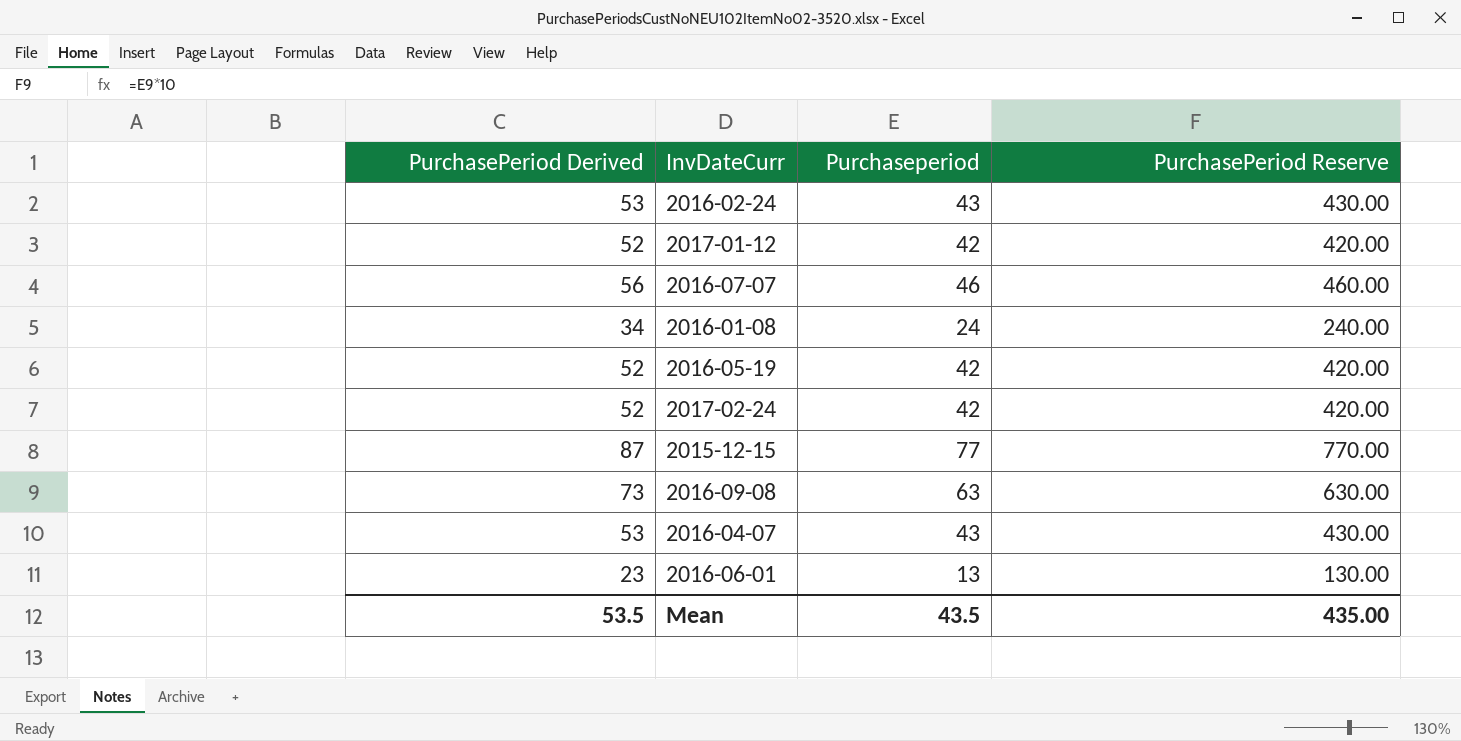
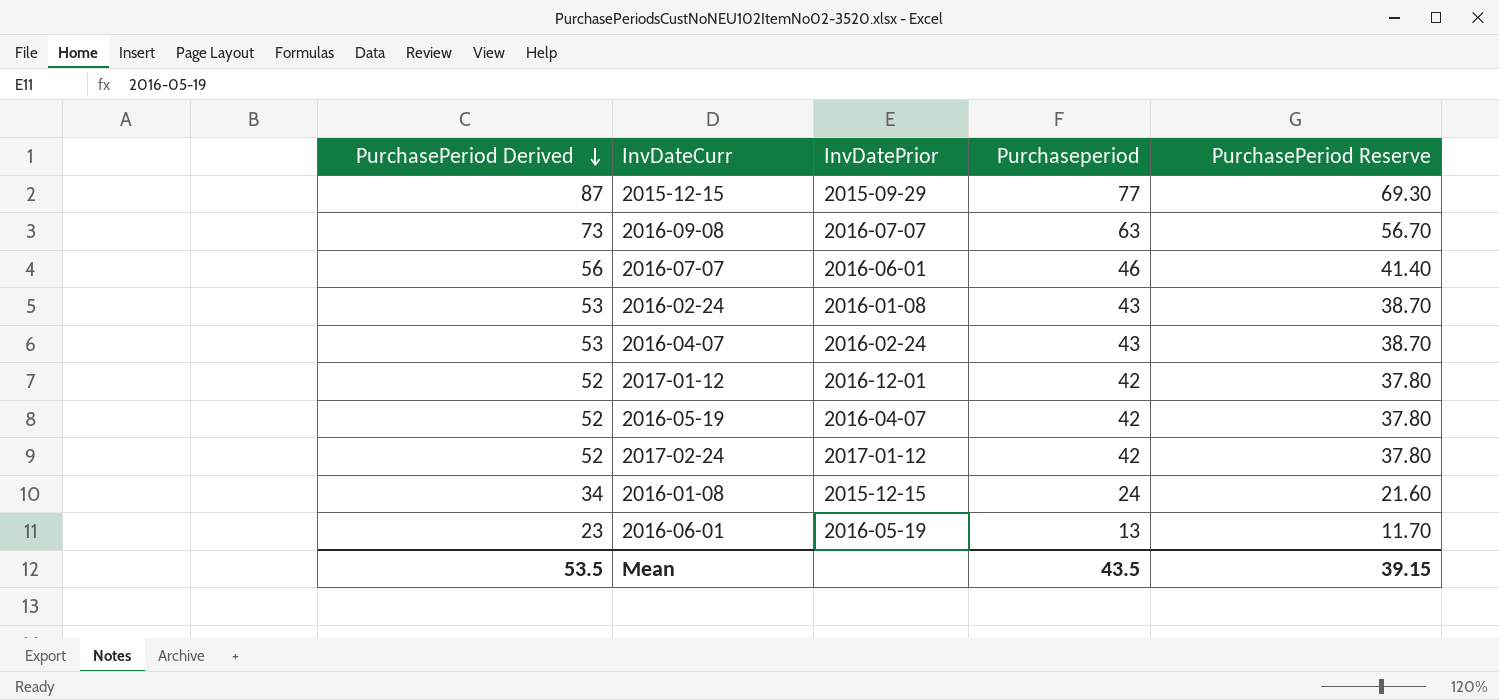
row order: none -> PurchasePeriod Derived descending
column InvDatePrior | position: none -> 3
column PurchasePeriod Reserve | formula: [Purchaseperiod] * 10 -> [Purchaseperiod] * 0.9
Mean | PurchasePeriod Reserve: 435.00 -> 39.15

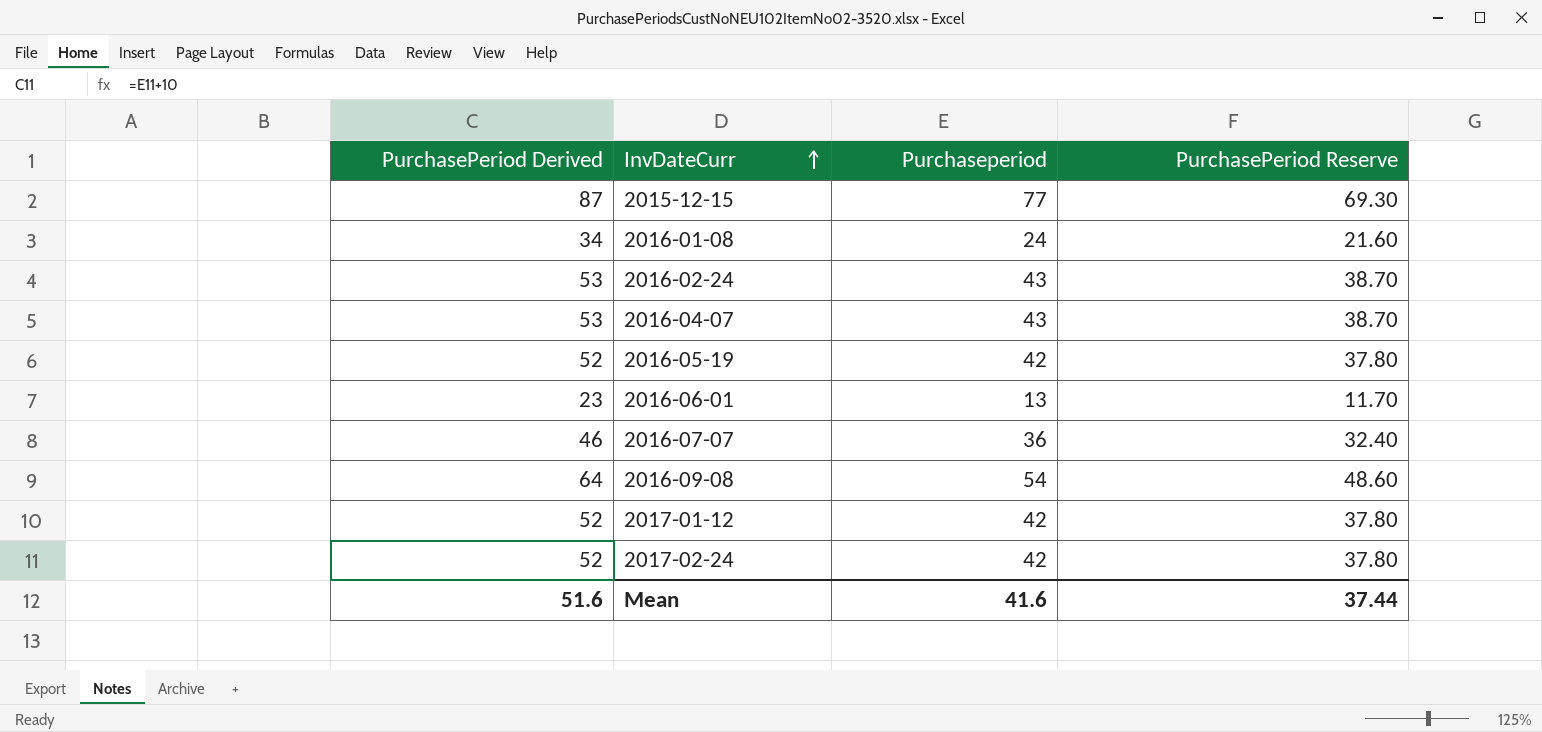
row order: PurchasePeriod Derived descending -> InvDateCurr ascending
column InvDatePrior | position: 3 -> none
2016-07-07 | PurchasePeriod Derived: 56 -> 46
2016-07-07 | Purchaseperiod: 46 -> 36
2016-07-07 | PurchasePeriod Reserve: 41.40 -> 32.40
2016-09-08 | PurchasePeriod Derived: 73 -> 64
2016-09-08 | Purchaseperiod: 63 -> 54
2016-09-08 | PurchasePeriod Reserve: 56.70 -> 48.60
Mean | PurchasePeriod Derived: 53.5 -> 51.6
Mean | Purchaseperiod: 43.5 -> 41.6
Mean | PurchasePeriod Reserve: 39.15 -> 37.44

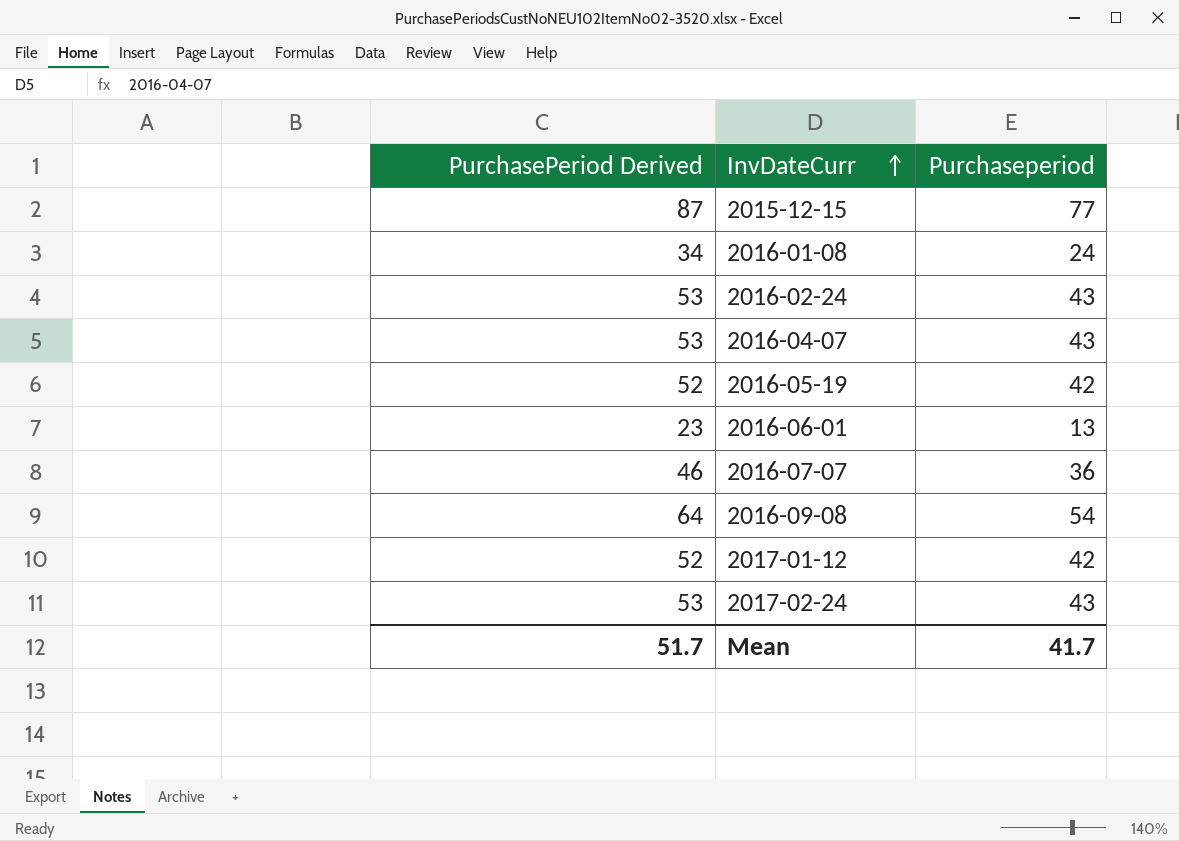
column PurchasePeriod Reserve | formula: [Purchaseperiod] * 0.9 -> none
2017-02-24 | PurchasePeriod Derived: 52 -> 53
2017-02-24 | Purchaseperiod: 42 -> 43
Mean | PurchasePeriod Derived: 51.6 -> 51.7
Mean | Purchaseperiod: 41.6 -> 41.7

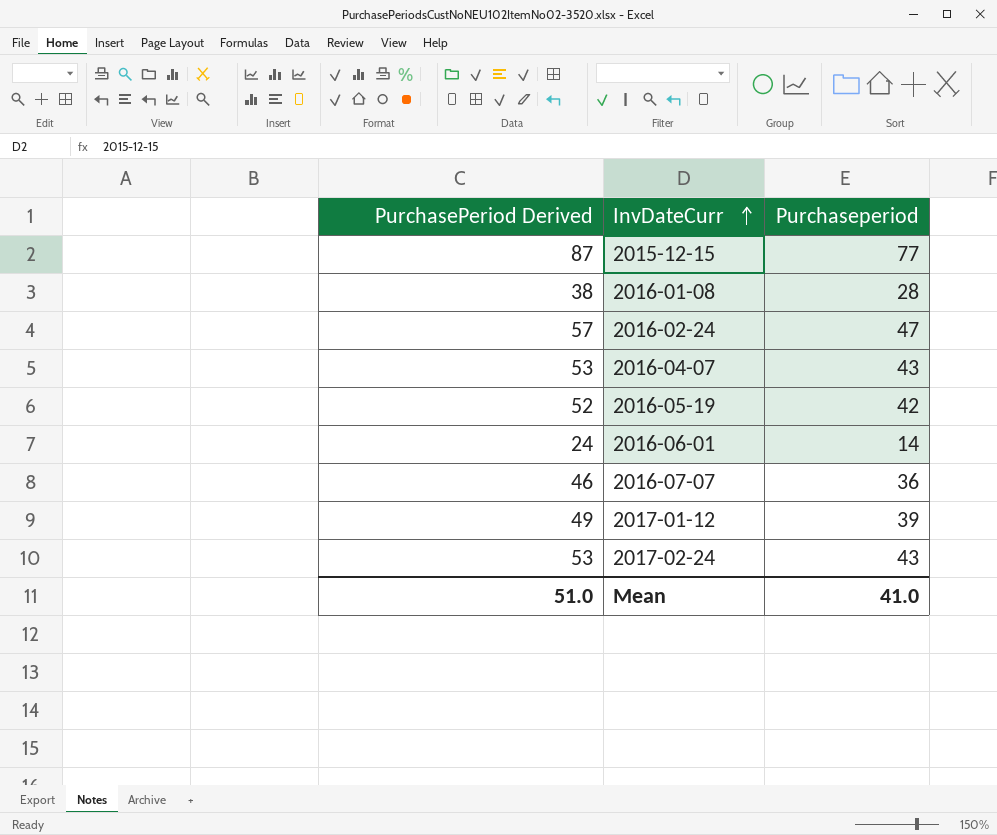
row 2016-09-08: 64 | 54 -> none
2016-01-08 | PurchasePeriod Derived: 34 -> 38
2016-01-08 | Purchaseperiod: 24 -> 28
2016-02-24 | PurchasePeriod Derived: 53 -> 57
2016-02-24 | Purchaseperiod: 43 -> 47
2016-06-01 | PurchasePeriod Derived: 23 -> 24
2016-06-01 | Purchaseperiod: 13 -> 14
2017-01-12 | PurchasePeriod Derived: 52 -> 49
2017-01-12 | Purchaseperiod: 42 -> 39
Mean | PurchasePeriod Derived: 51.7 -> 51.0
Mean | Purchaseperiod: 41.7 -> 41.0

